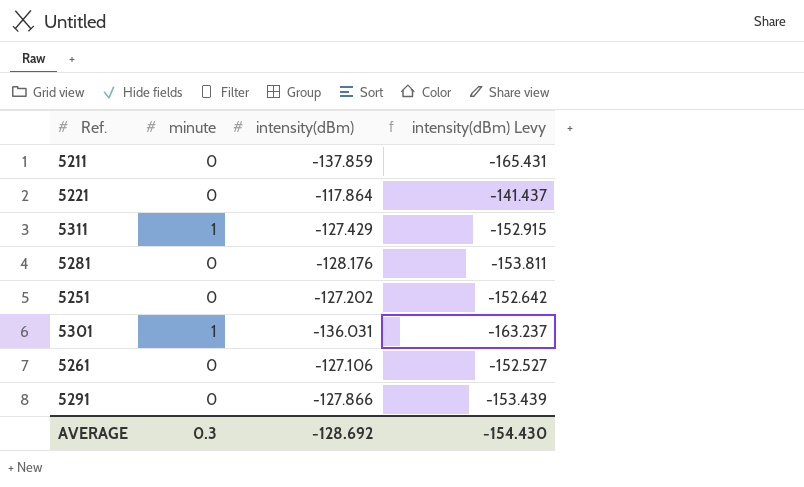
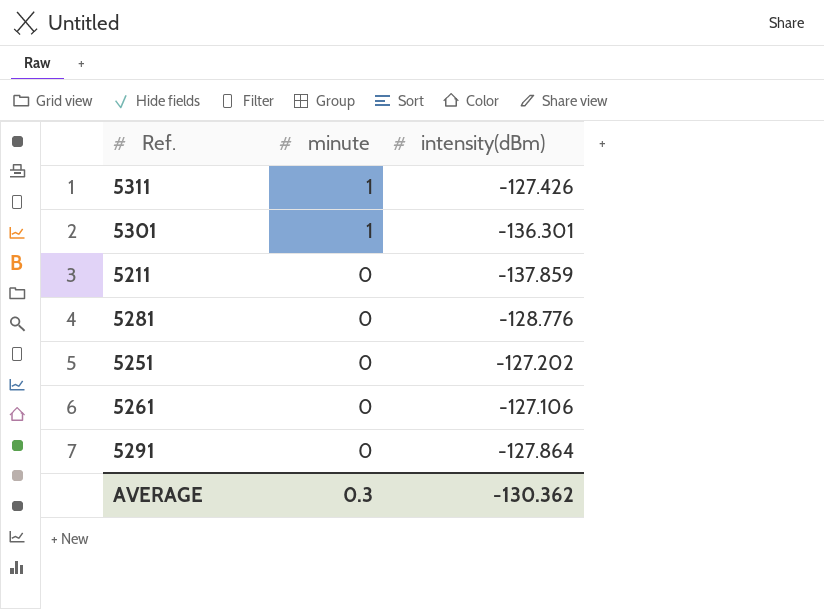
row order: none -> minute descending
column intensity(dBm) Levy | formula: [intensity(dBm)] * 1.2 -> none
row 5221: 0 | -117.864 | -141.437 -> none
5311 | intensity(dBm): -127.429 -> -127.426
5301 | intensity(dBm): -136.031 -> -136.301
5281 | intensity(dBm): -128.176 -> -128.776
5291 | intensity(dBm): -127.866 -> -127.864
AVERAGE | intensity(dBm): -128.692 -> -130.362

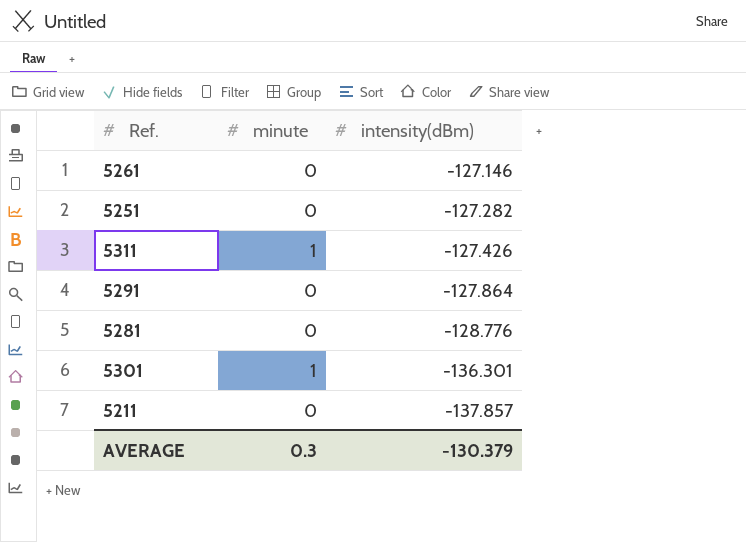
row order: minute descending -> intensity(dBm) descending
5261 | intensity(dBm): -127.106 -> -127.146
5251 | intensity(dBm): -127.202 -> -127.282
5211 | intensity(dBm): -137.859 -> -137.857
AVERAGE | intensity(dBm): -130.362 -> -130.379

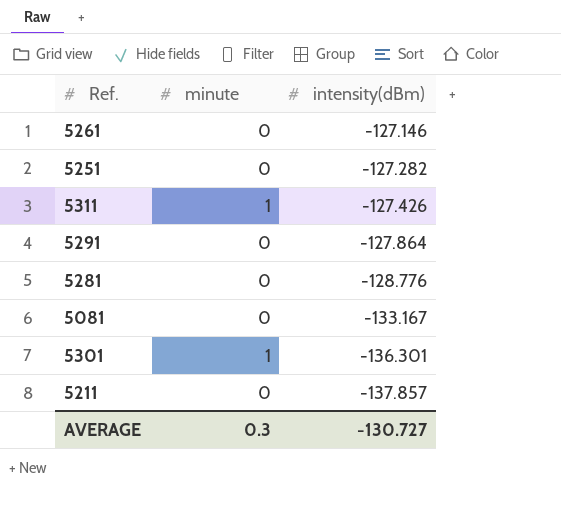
row 5081: none -> 0 | -133.167
AVERAGE | intensity(dBm): -130.379 -> -130.727

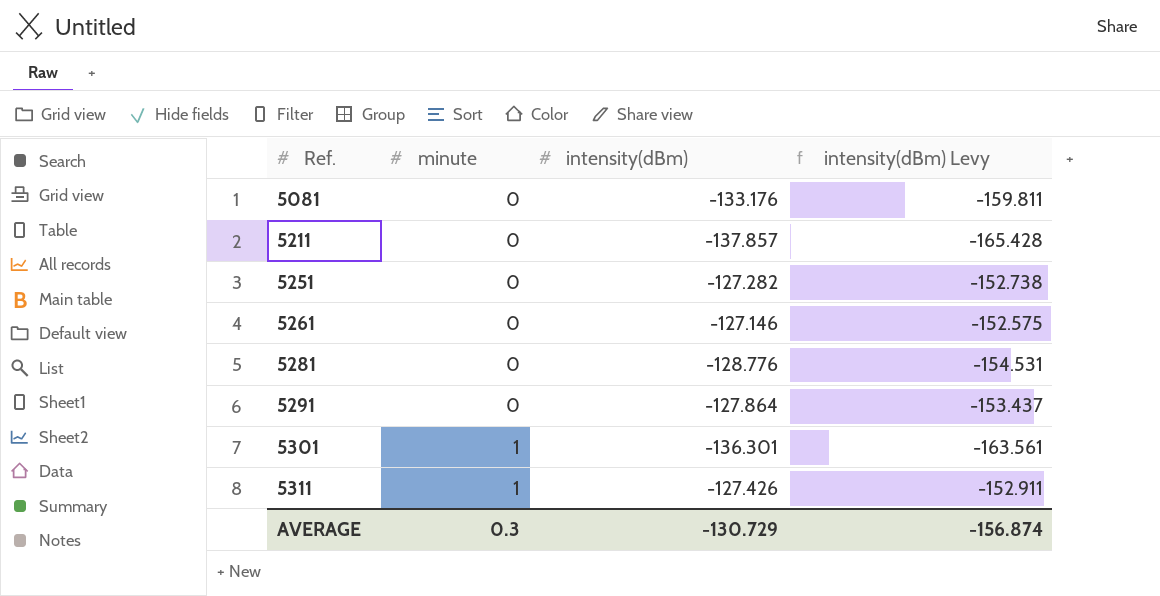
row order: intensity(dBm) descending -> Ref. ascending
column intensity(dBm) Levy | formula: none -> [intensity(dBm)] * 1.2
5081 | intensity(dBm): -133.167 -> -133.176
AVERAGE | intensity(dBm): -130.727 -> -130.729

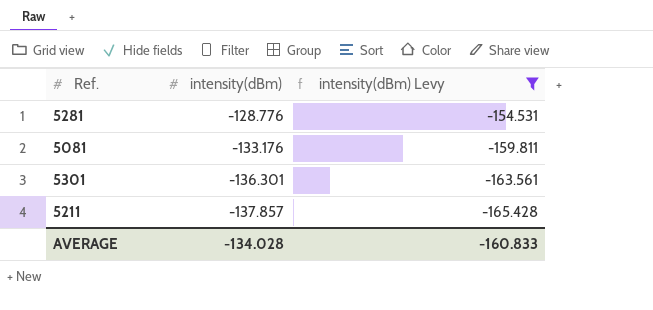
filter: none -> intensity(dBm) Levy <= -154.531
row order: Ref. ascending -> intensity(dBm) descending
column minute | position: 2 -> none
AVERAGE | intensity(dBm): -130.729 -> -134.028
AVERAGE | intensity(dBm) Levy: -156.874 -> -160.833

